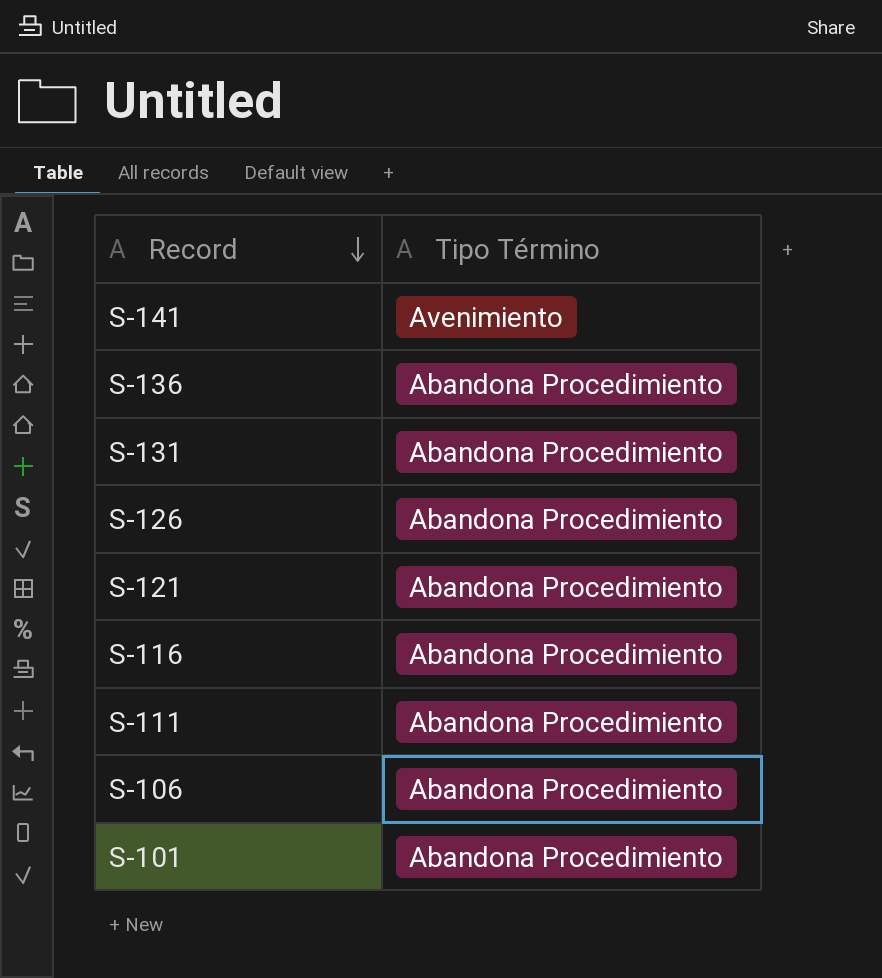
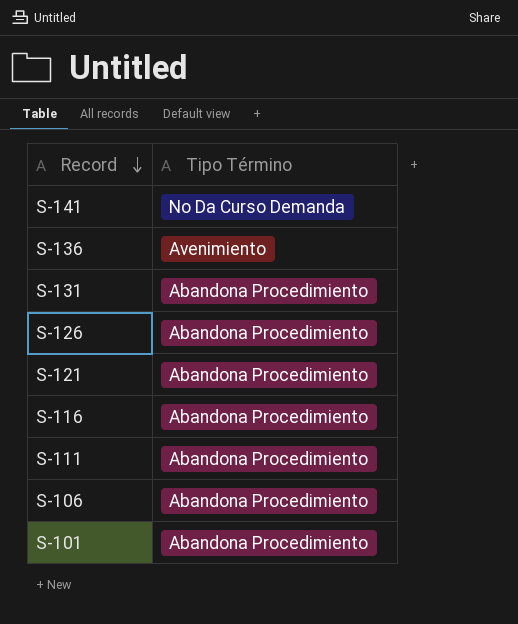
S-141 | Tipo Término: Avenimiento -> No Da Curso Demanda
S-136 | Tipo Término: Abandona Procedimiento -> Avenimiento

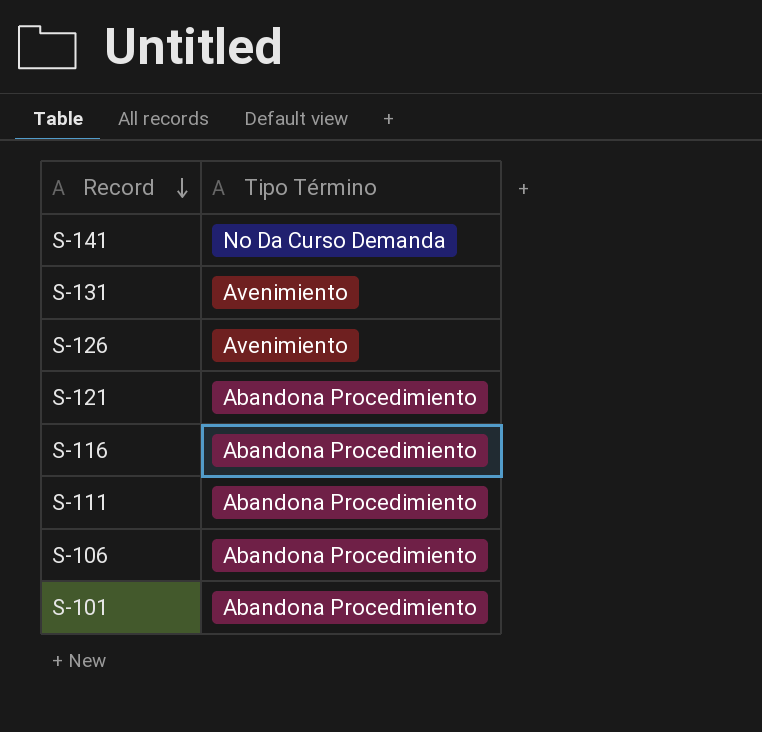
row S-136: Avenimiento -> none
S-131 | Tipo Término: Abandona Procedimiento -> Avenimiento
S-126 | Tipo Término: Abandona Procedimiento -> Avenimiento

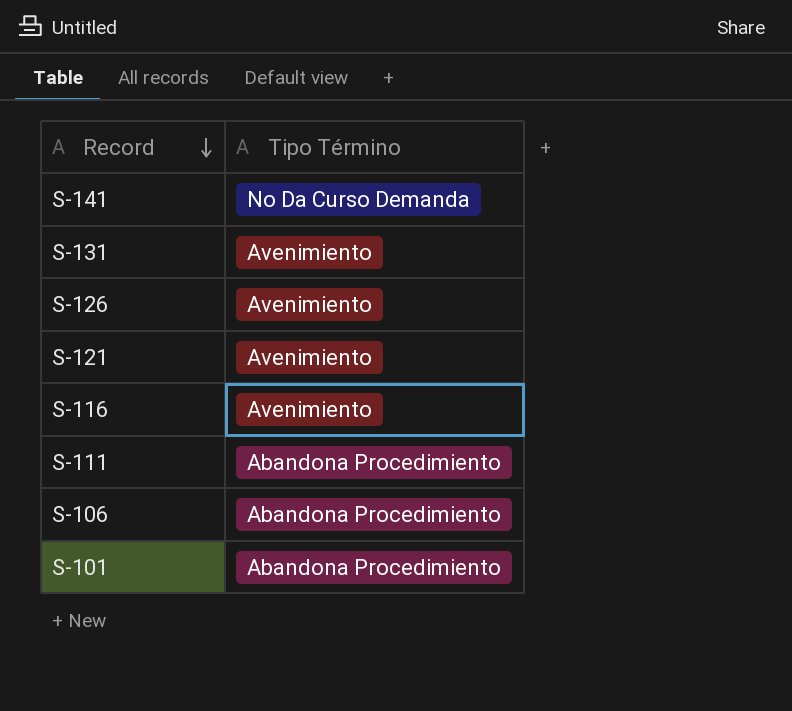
S-121 | Tipo Término: Abandona Procedimiento -> Avenimiento
S-116 | Tipo Término: Abandona Procedimiento -> Avenimiento

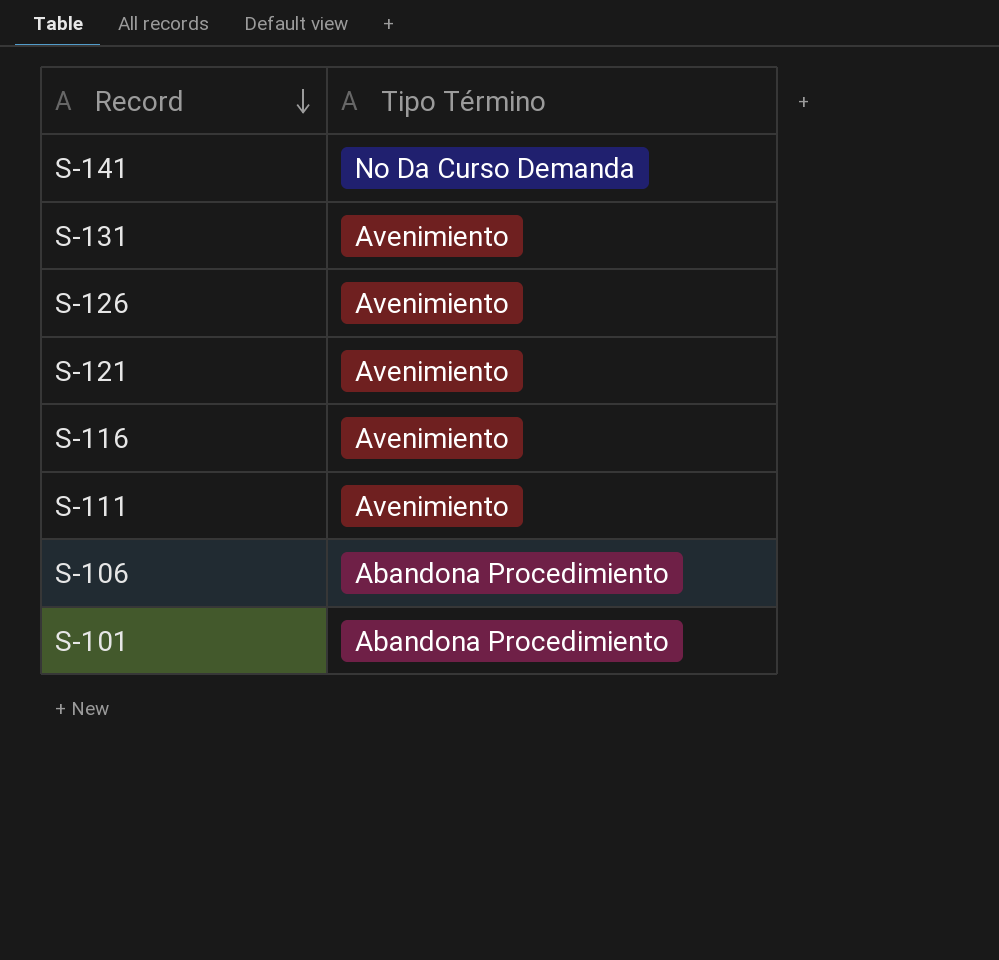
S-111 | Tipo Término: Abandona Procedimiento -> Avenimiento

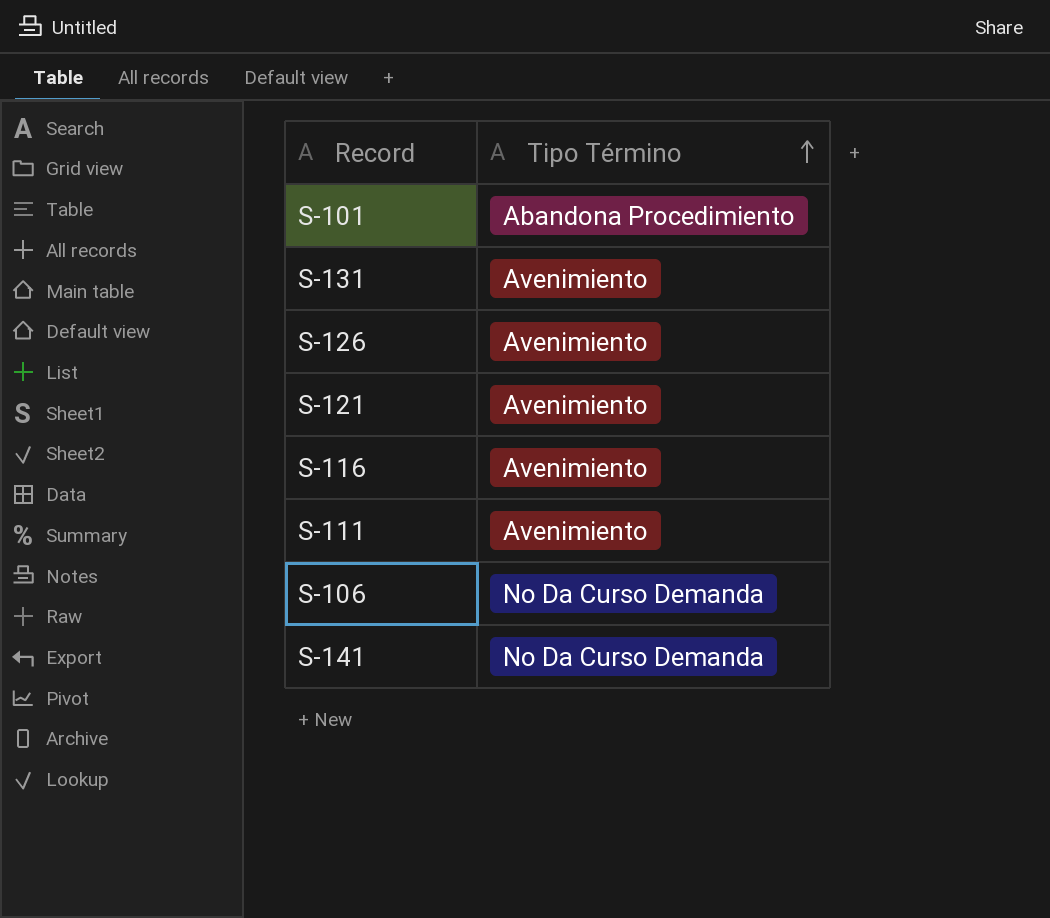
row order: Record descending -> Tipo Término ascending
S-106 | Tipo Término: Abandona Procedimiento -> No Da Curso Demanda

